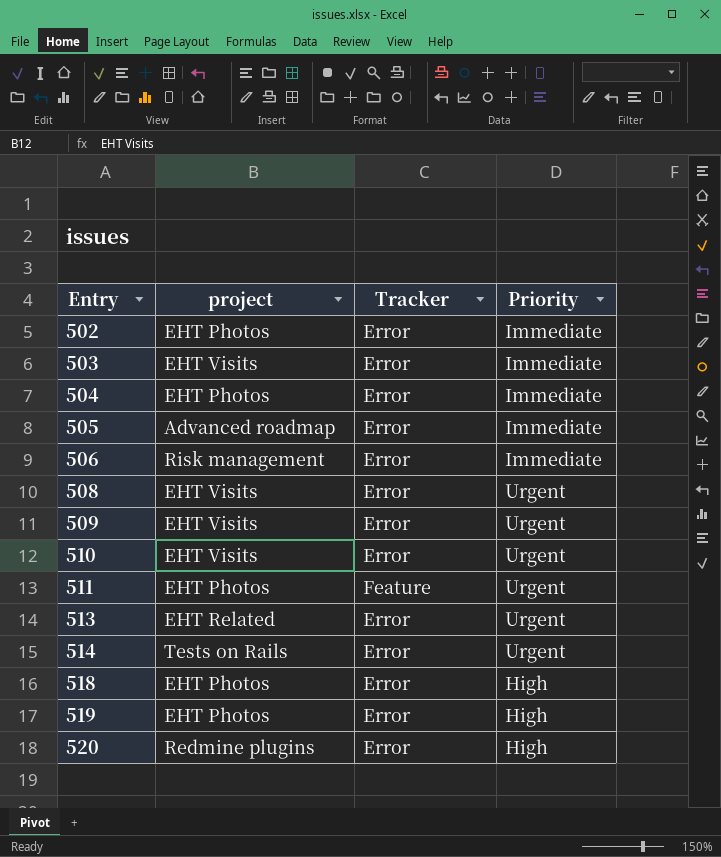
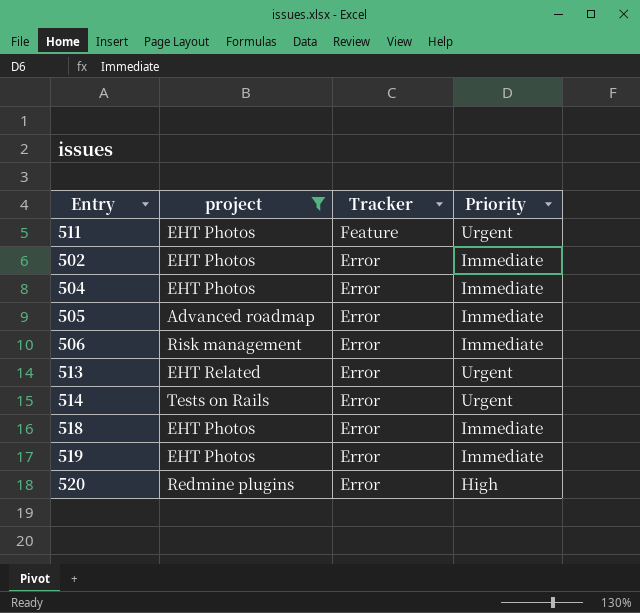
filter: none -> project != EHT Visits
row order: Entry ascending -> Tracker descending
518 | Priority: High -> Immediate
519 | Priority: High -> Immediate

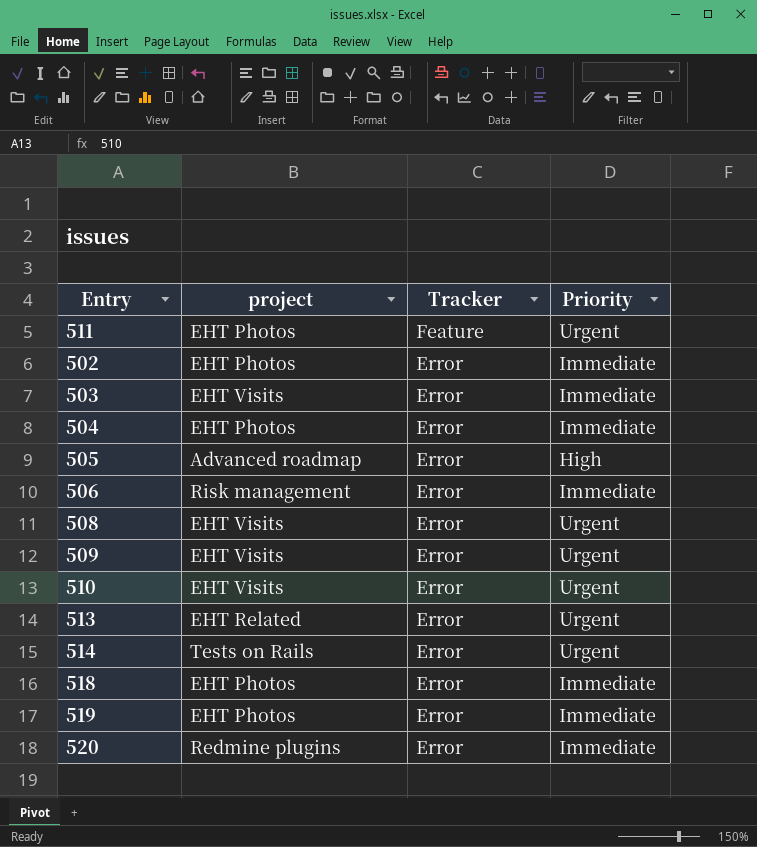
filter: project != EHT Visits -> none
505 | Priority: Immediate -> High
520 | Priority: High -> Immediate

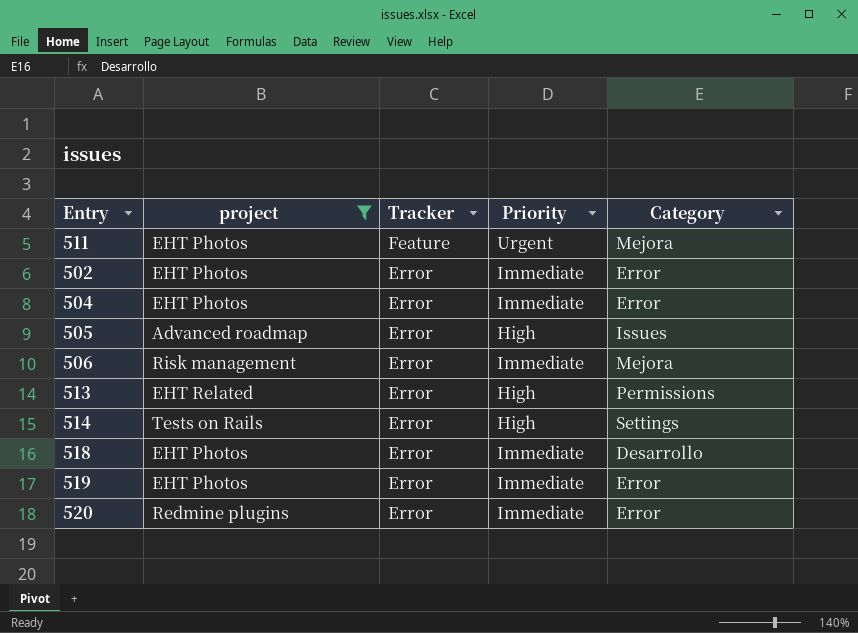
filter: none -> project != EHT Visits
column Category | position: none -> 5
513 | Priority: Urgent -> High
514 | Priority: Urgent -> High

